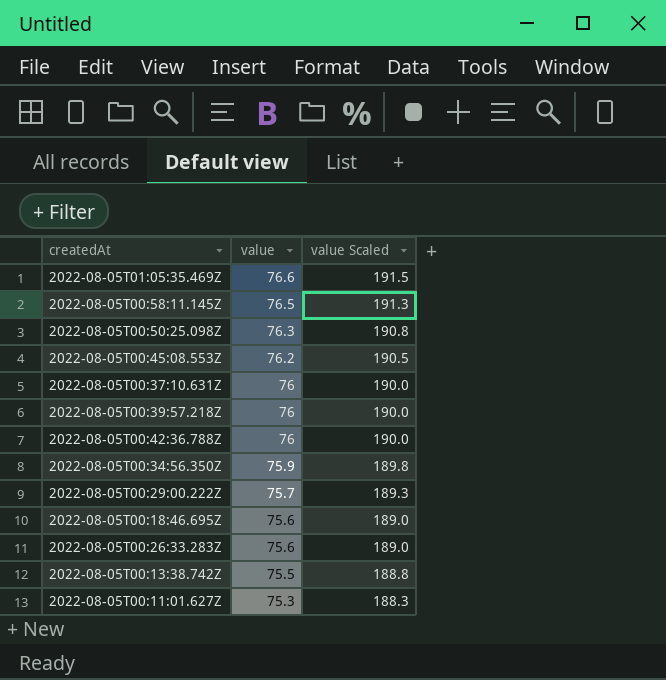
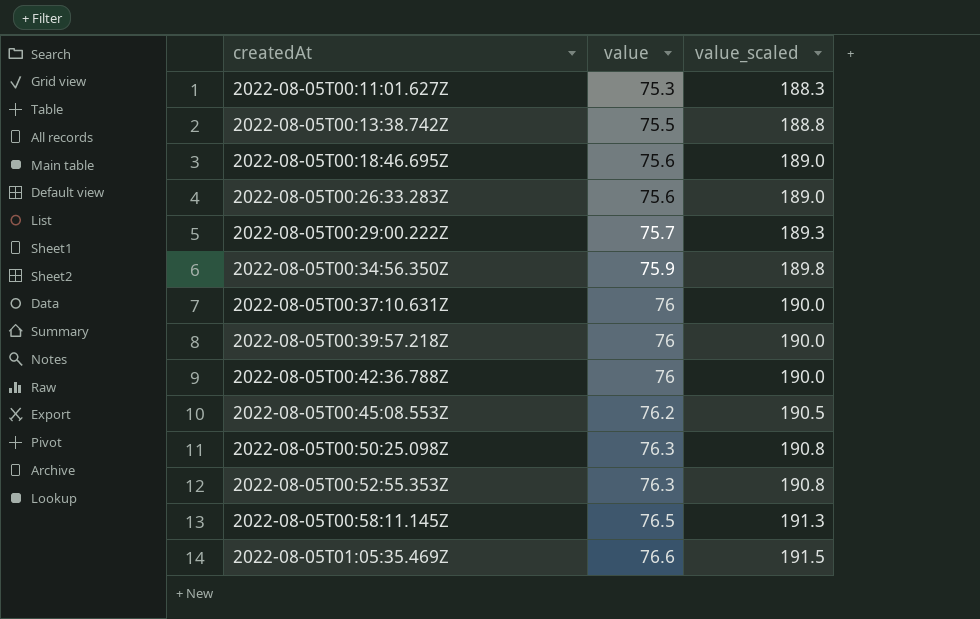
row order: value descending -> createdAt ascending
column name: value Scaled -> value_scaled
row 2022-08-05T00:52:55.353Z: none -> 76.3 | 190.8

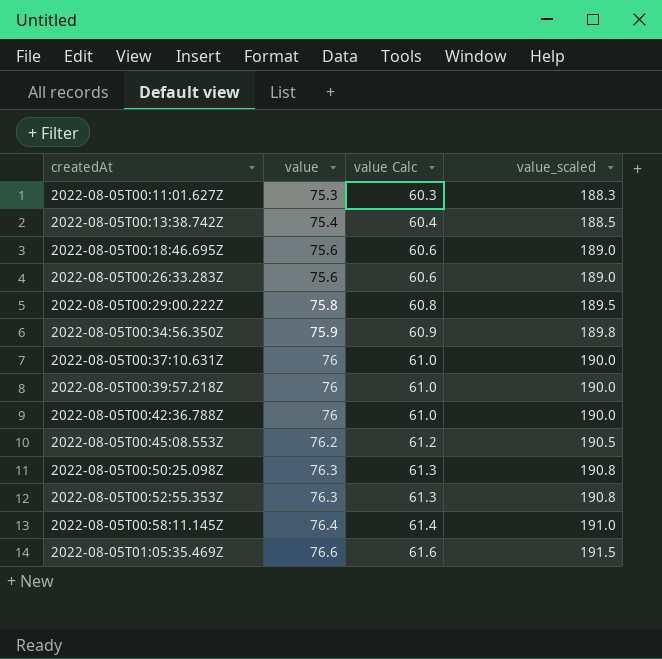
column value Calc | formula: none -> [value] - 15
2022-08-05T00:13:38.742Z | value: 75.5 -> 75.4
2022-08-05T00:13:38.742Z | value_scaled: 188.8 -> 188.5
2022-08-05T00:29:00.222Z | value: 75.7 -> 75.8
2022-08-05T00:29:00.222Z | value_scaled: 189.3 -> 189.5
2022-08-05T00:58:11.145Z | value: 76.5 -> 76.4
2022-08-05T00:58:11.145Z | value_scaled: 191.3 -> 191.0

